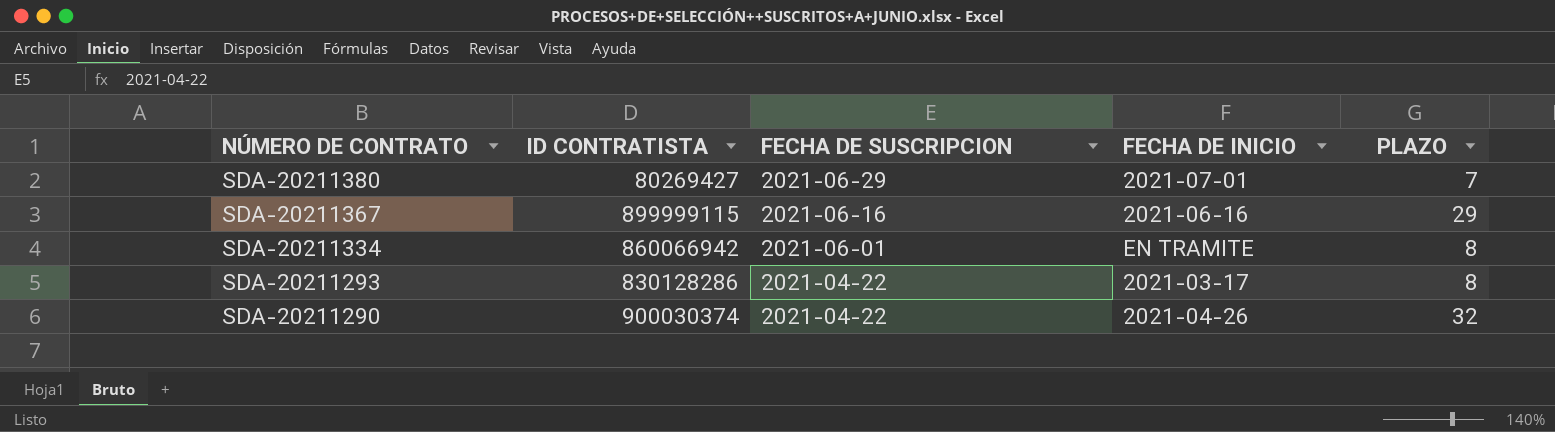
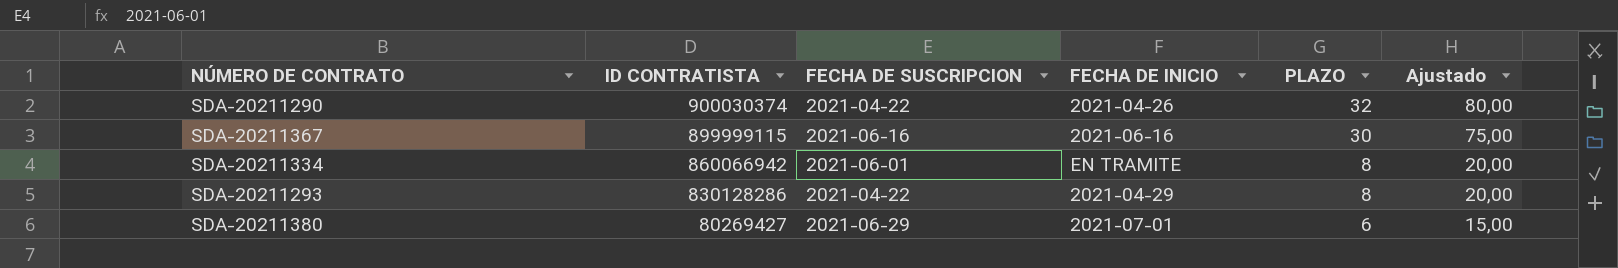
row order: NÚMERO DE CONTRATO descending -> ID CONTRATISTA descending
column Ajustado | formula: none -> [PLAZO] * 2,5
SDA-20211367 | PLAZO: 29 -> 30
SDA-20211293 | FECHA DE INICIO: 2021-03-17 -> 2021-04-29
SDA-20211380 | PLAZO: 7 -> 6

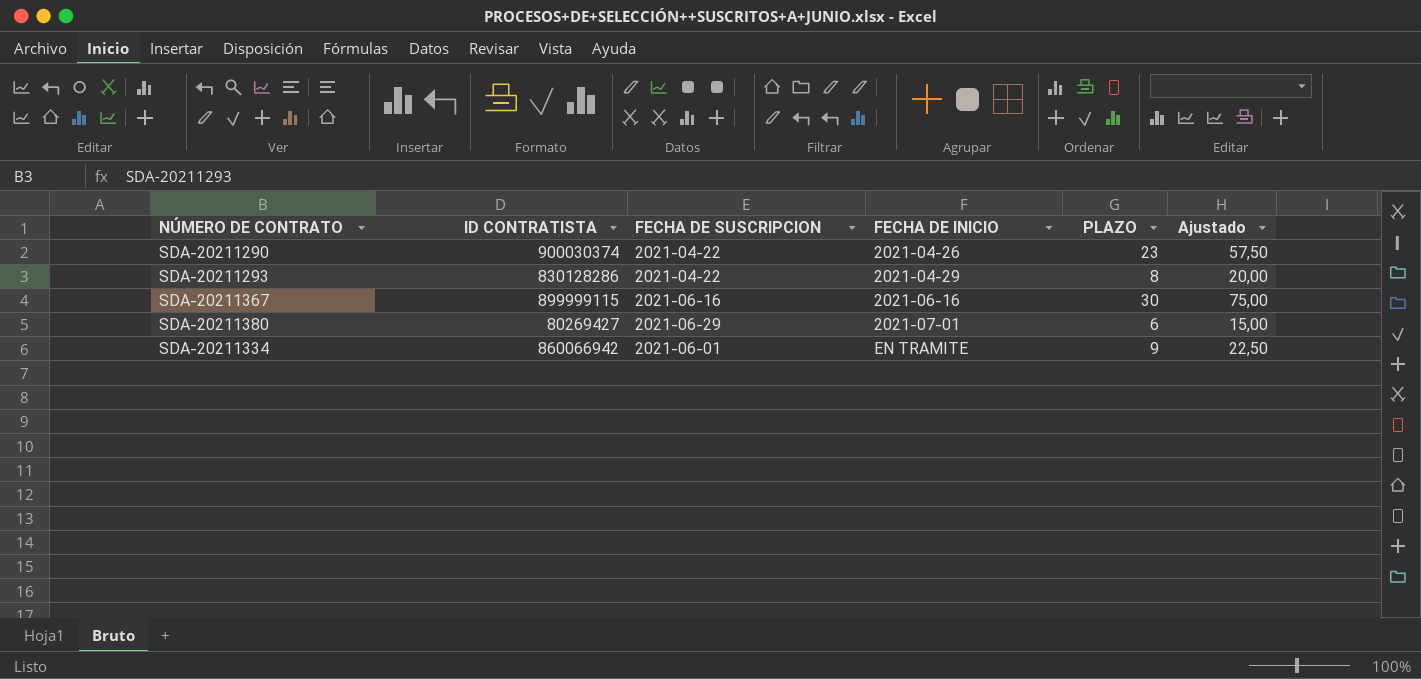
row order: ID CONTRATISTA descending -> FECHA DE INICIO ascending
SDA-20211290 | PLAZO: 32 -> 23
SDA-20211290 | Ajustado: 80,00 -> 57,50
SDA-20211334 | PLAZO: 8 -> 9
SDA-20211334 | Ajustado: 20,00 -> 22,50

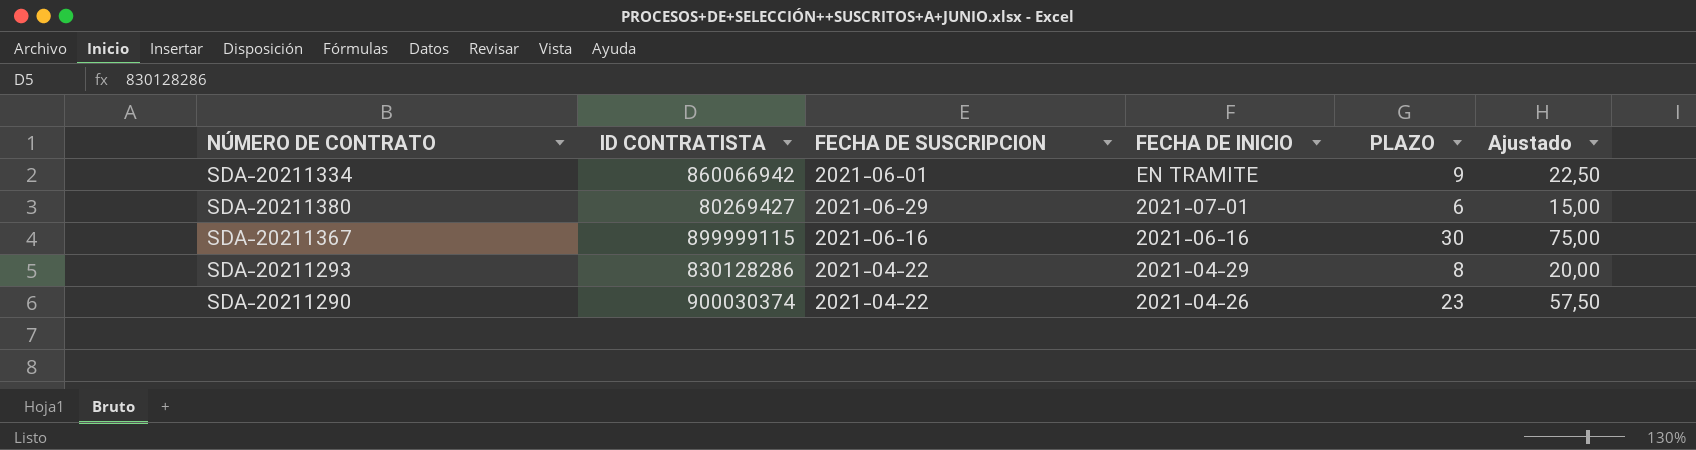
row order: FECHA DE INICIO ascending -> FECHA DE INICIO descending

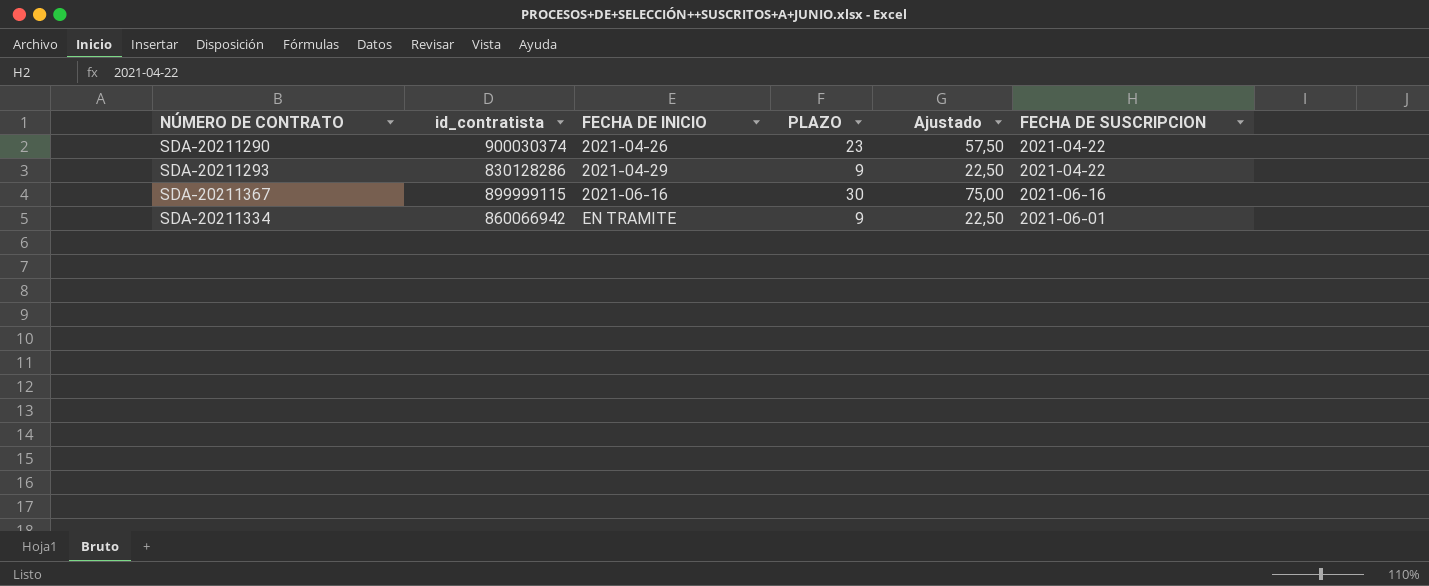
row order: FECHA DE INICIO descending -> FECHA DE INICIO ascending
column name: ID CONTRATISTA -> id_contratista
column FECHA DE SUSCRIPCION | position: 3 -> 6
row SDA-20211380: 80269427 | 2021-06-29 | 2021-07-01 | 6 | 15,00 -> none
SDA-20211293 | PLAZO: 8 -> 9
SDA-20211293 | Ajustado: 20,00 -> 22,50

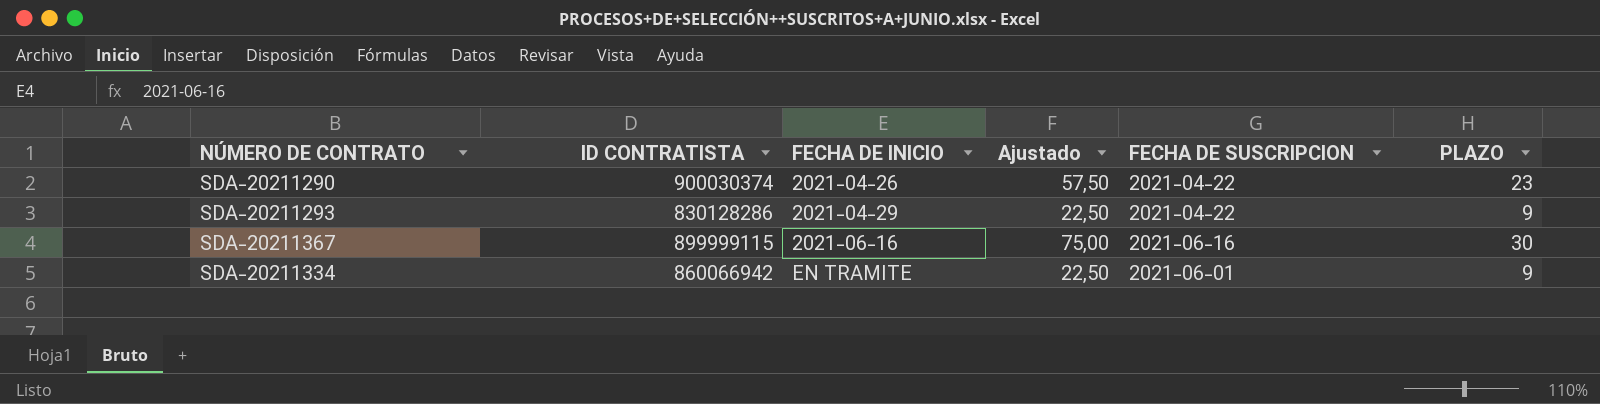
column name: id_contratista -> ID CONTRATISTA
column PLAZO | position: 4 -> 6

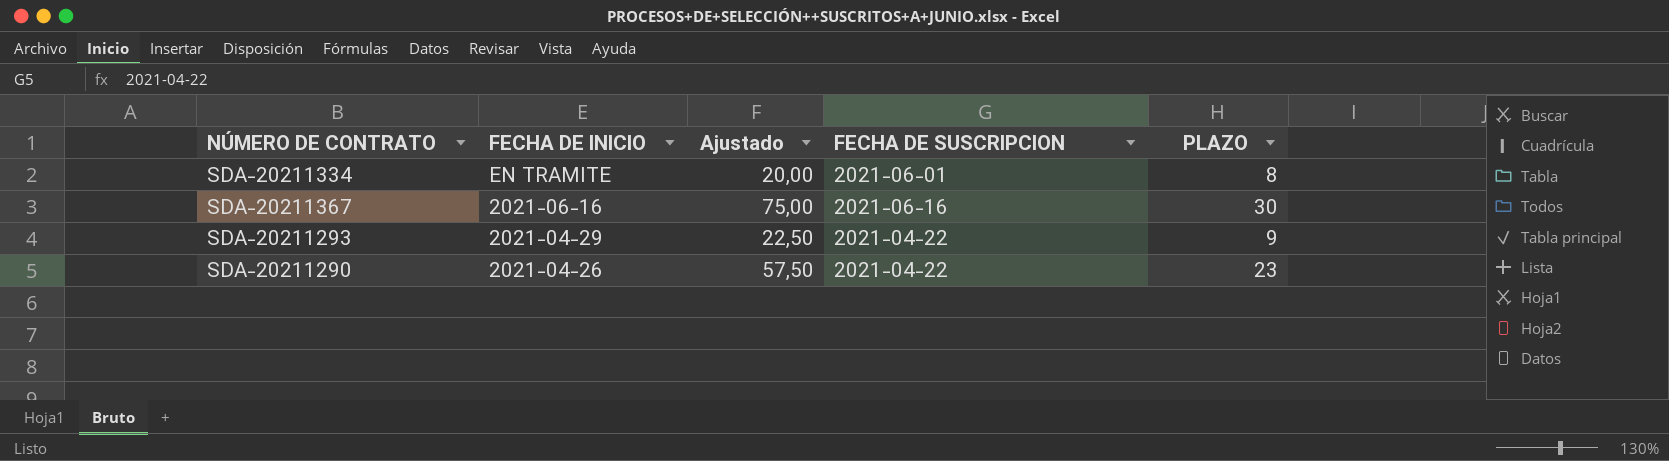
row order: FECHA DE INICIO ascending -> FECHA DE INICIO descending
column ID CONTRATISTA | position: 2 -> none
SDA-20211334 | Ajustado: 22,50 -> 20,00
SDA-20211334 | PLAZO: 9 -> 8

